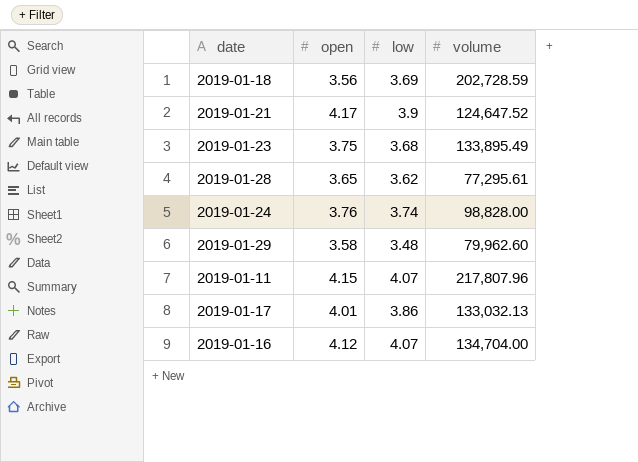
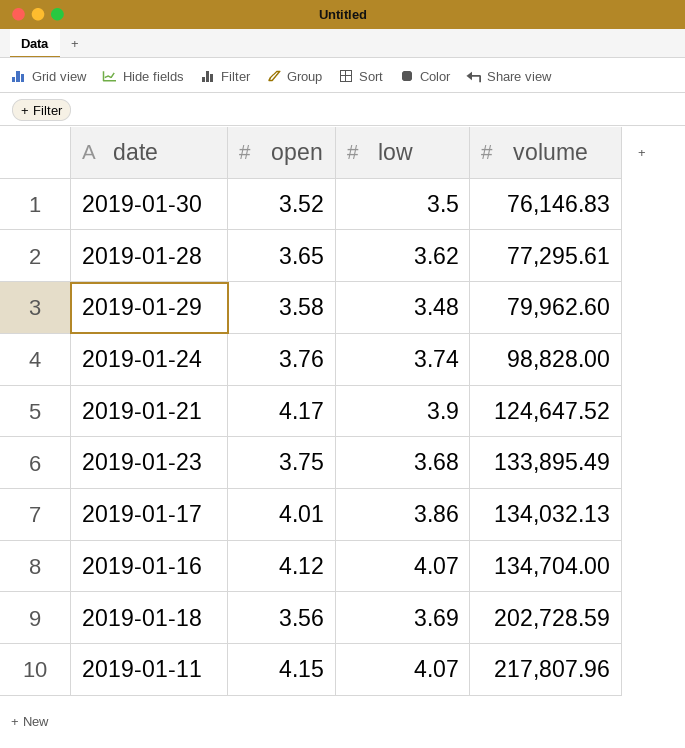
row order: none -> volume ascending
row 2019-01-30: none -> 3.52 | 3.5 | 76,146.83
2019-01-17 | volume: 133,032.13 -> 134,032.13

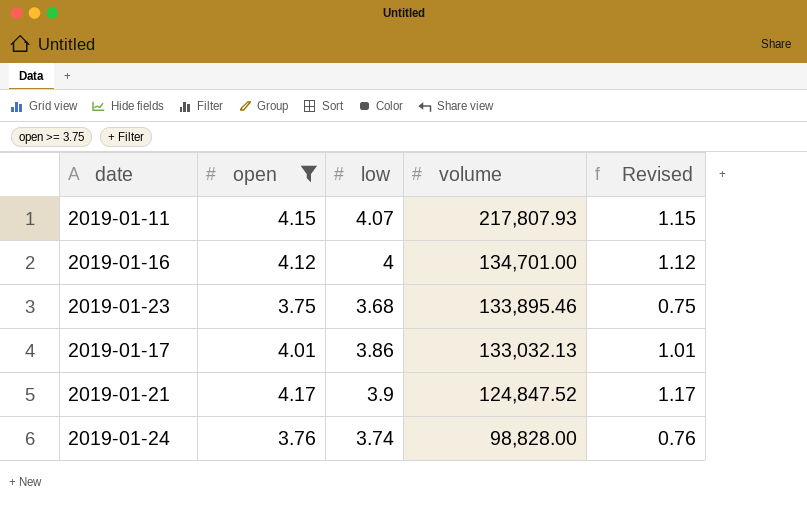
filter: none -> open >= 3.75
row order: volume ascending -> volume descending
column Revised | formula: none -> [open] - 3
2019-01-11 | volume: 217,807.96 -> 217,807.93
2019-01-16 | low: 4.07 -> 4
2019-01-16 | volume: 134,704.00 -> 134,701.00
2019-01-23 | volume: 133,895.49 -> 133,895.46
2019-01-17 | volume: 134,032.13 -> 133,032.13
2019-01-21 | volume: 124,647.52 -> 124,847.52

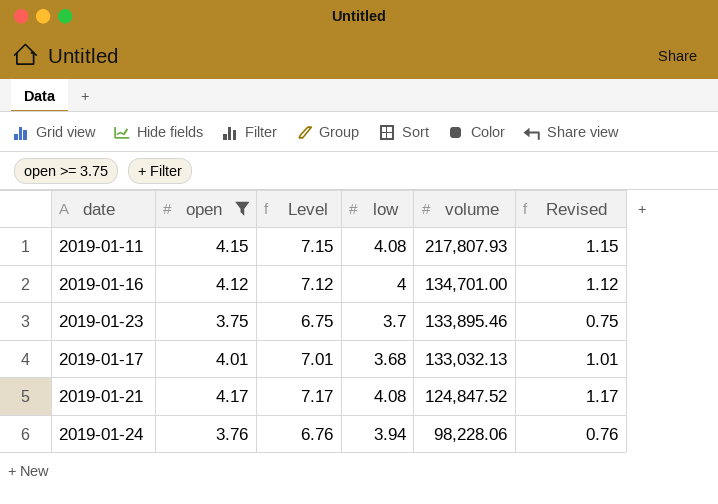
column Level | formula: none -> [open] + 3
2019-01-11 | low: 4.07 -> 4.08
2019-01-23 | low: 3.68 -> 3.7
2019-01-17 | low: 3.86 -> 3.68
2019-01-21 | low: 3.9 -> 4.08
2019-01-24 | low: 3.74 -> 3.94
2019-01-24 | volume: 98,828.00 -> 98,228.06

